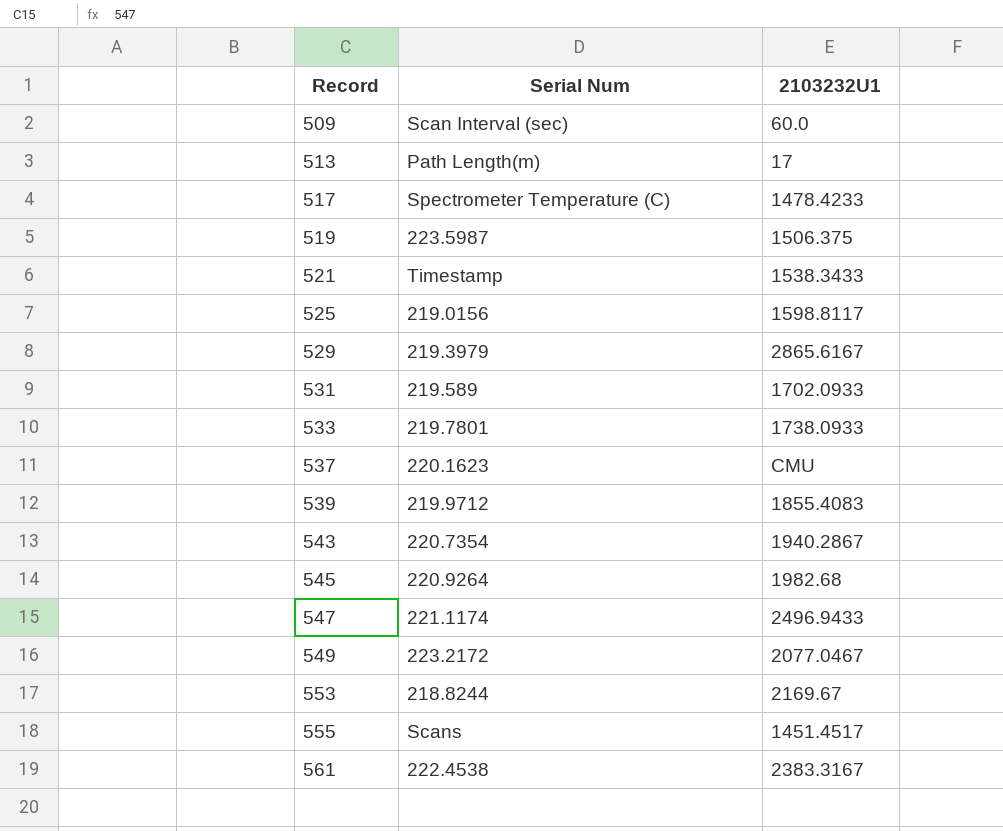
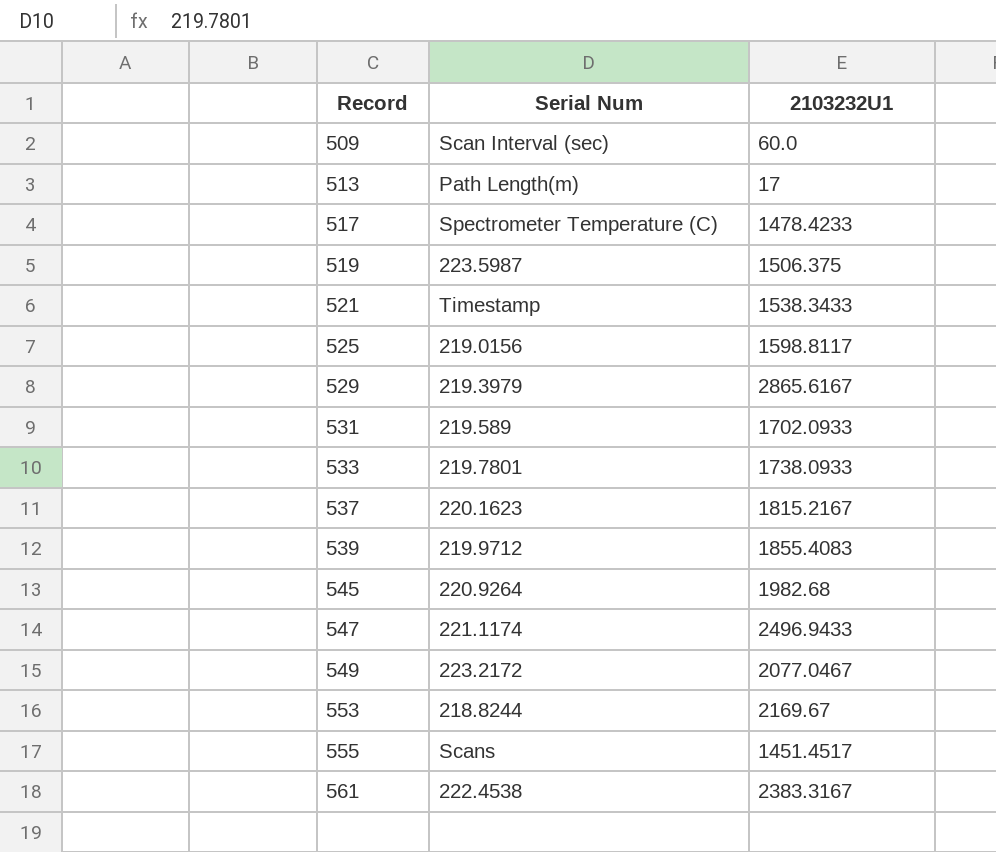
row 543: 220.7354 | 1940.2867 -> none
537 | 2103232U1: CMU -> 1815.2167

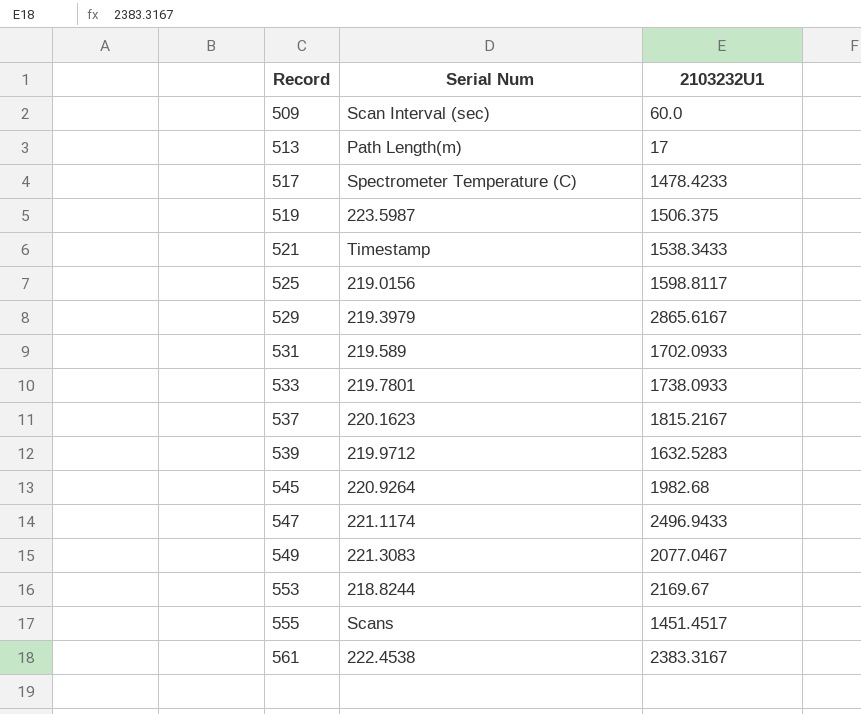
539 | 2103232U1: 1855.4083 -> 1632.5283
549 | Serial Num: 223.2172 -> 221.3083

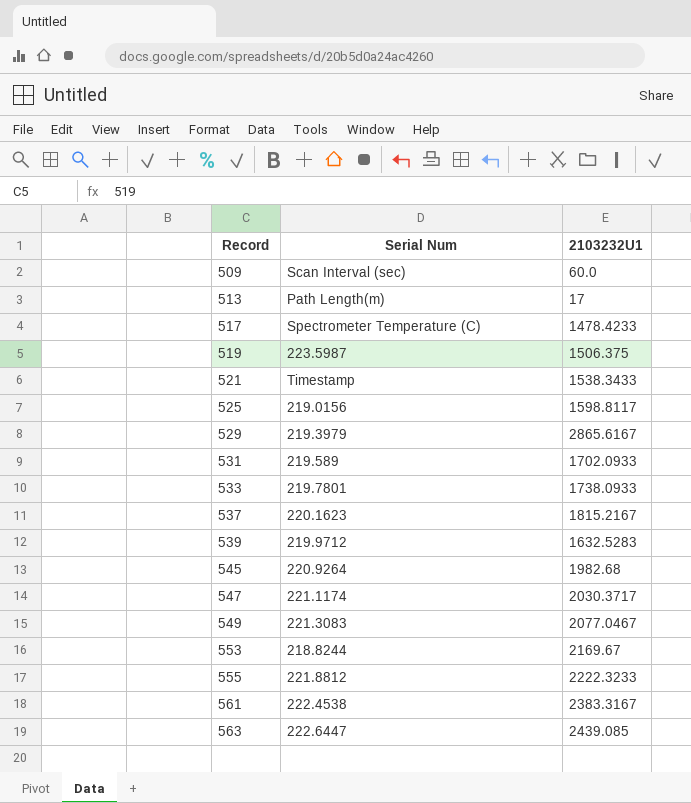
547 | 2103232U1: 2496.9433 -> 2030.3717
555 | Serial Num: Scans -> 221.8812
555 | 2103232U1: 1451.4517 -> 2222.3233
row 563: none -> 222.6447 | 2439.085

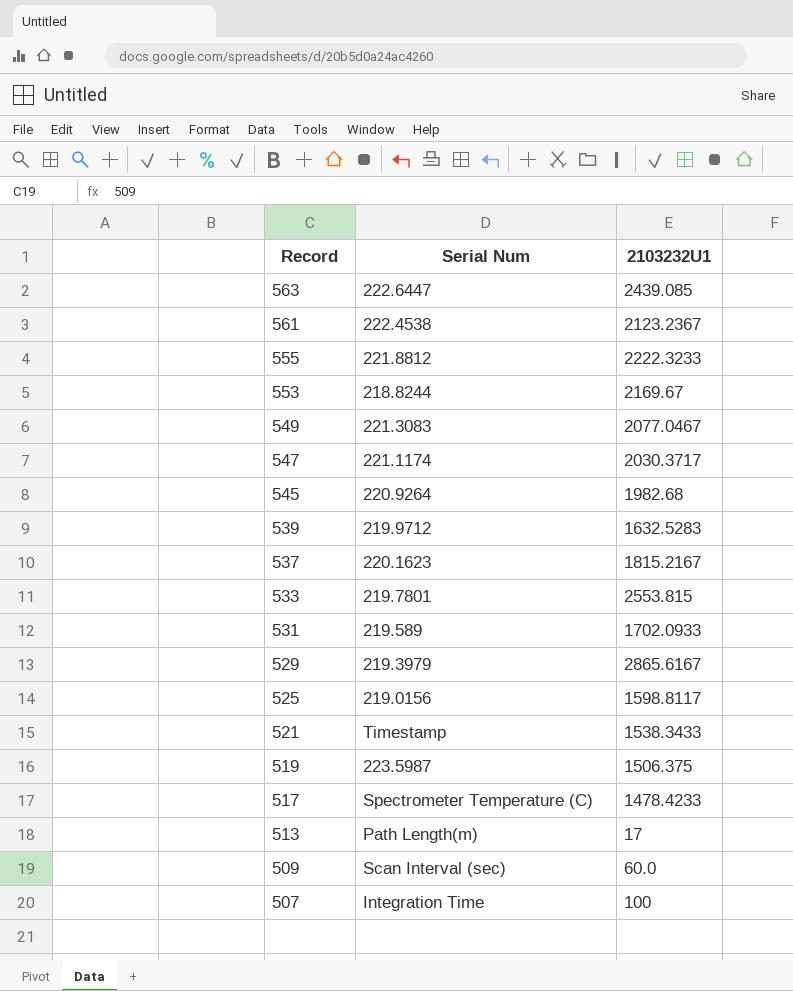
row order: Record ascending -> Record descending
561 | 2103232U1: 2383.3167 -> 2123.2367
533 | 2103232U1: 1738.0933 -> 2553.815
row 507: none -> Integration Time | 100

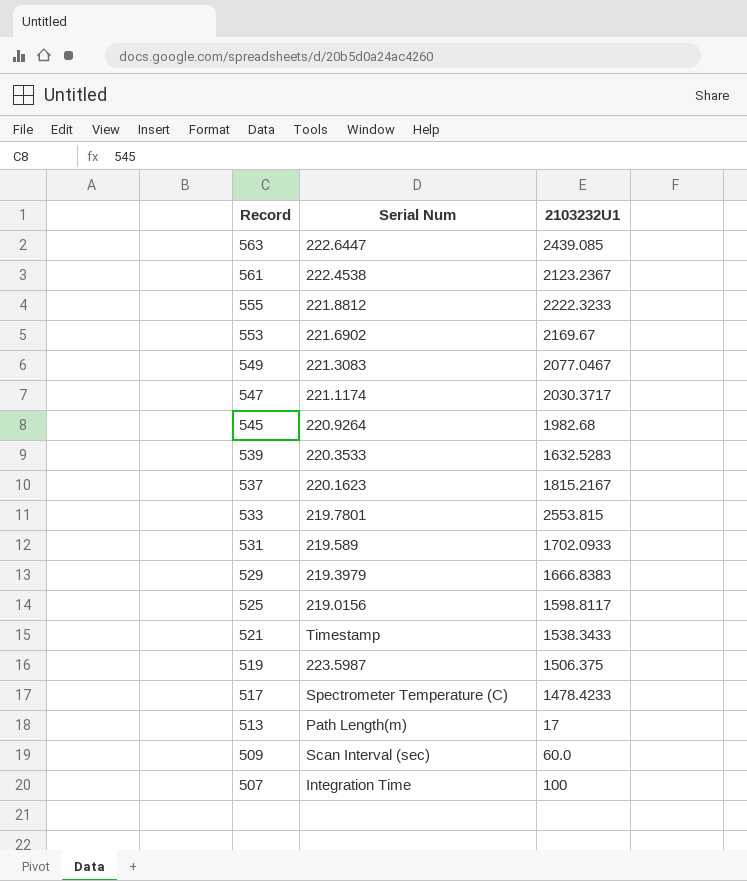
553 | Serial Num: 218.8244 -> 221.6902
539 | Serial Num: 219.9712 -> 220.3533
529 | 2103232U1: 2865.6167 -> 1666.8383

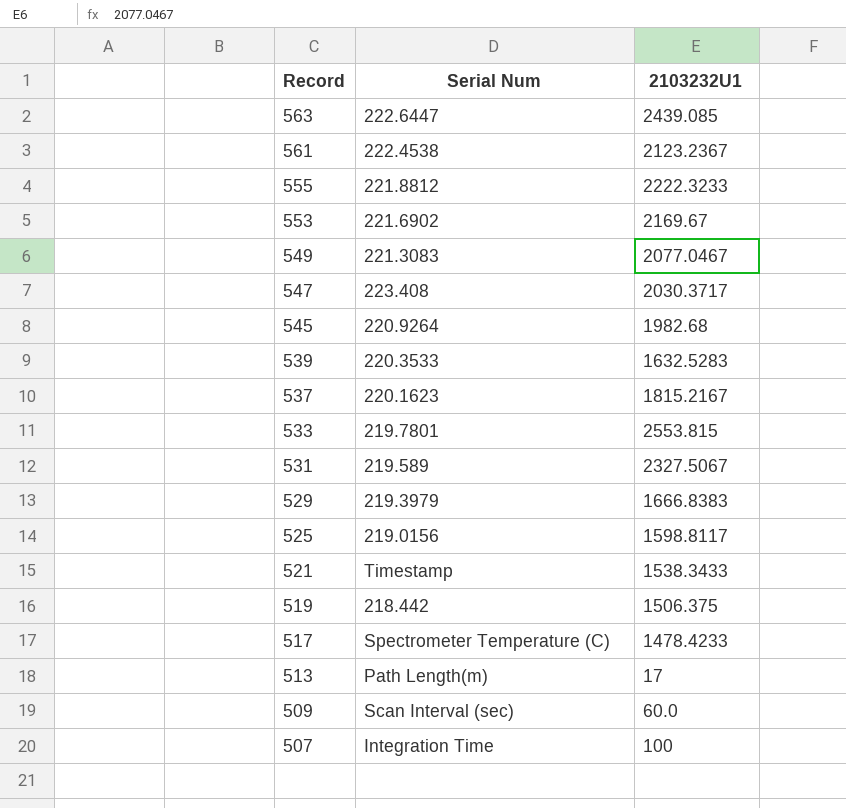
547 | Serial Num: 221.1174 -> 223.408
531 | 2103232U1: 1702.0933 -> 2327.5067
519 | Serial Num: 223.5987 -> 218.442

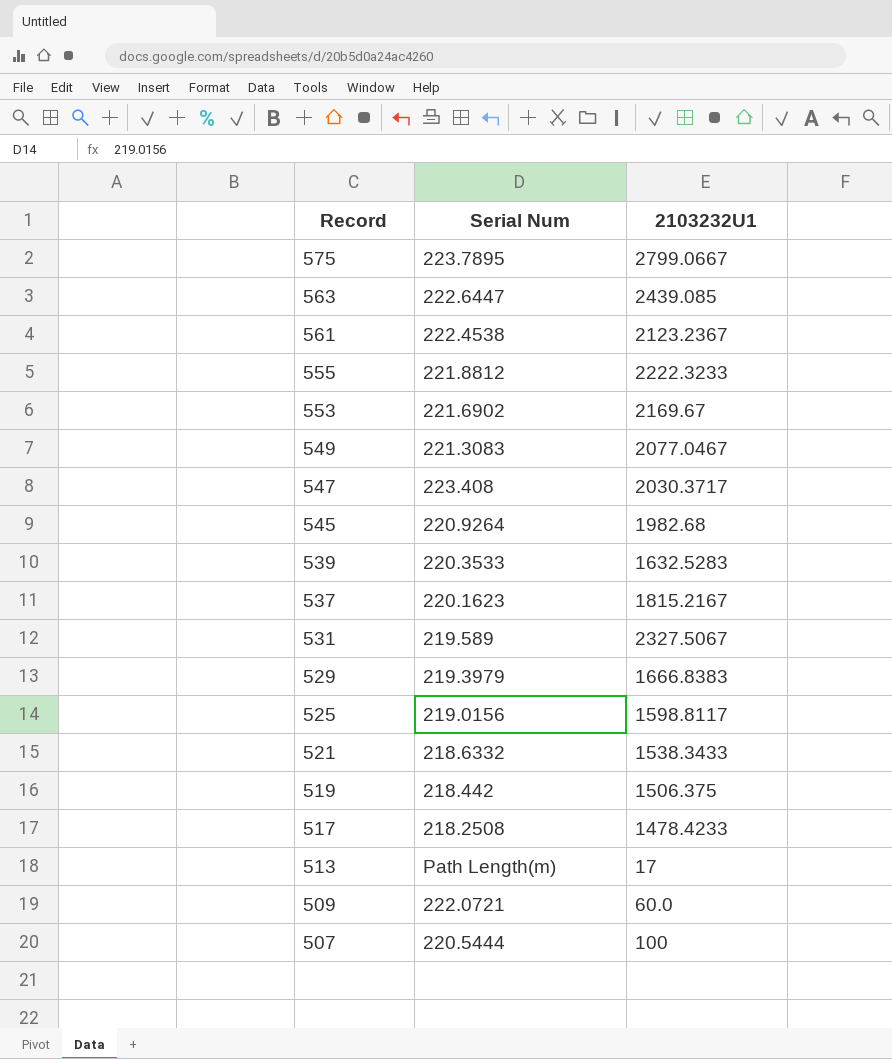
row 533: 219.7801 | 2553.815 -> none
row 575: none -> 223.7895 | 2799.0667
521 | Serial Num: Timestamp -> 218.6332
517 | Serial Num: Spectrometer Temperature (C) -> 218.2508
509 | Serial Num: Scan Interval (sec) -> 222.0721
507 | Serial Num: Integration Time -> 220.5444

